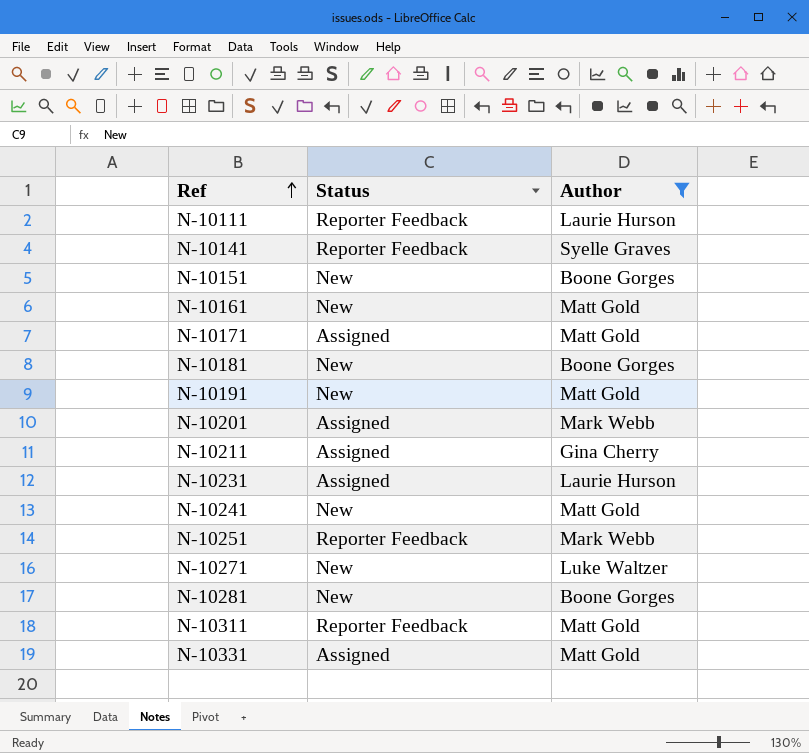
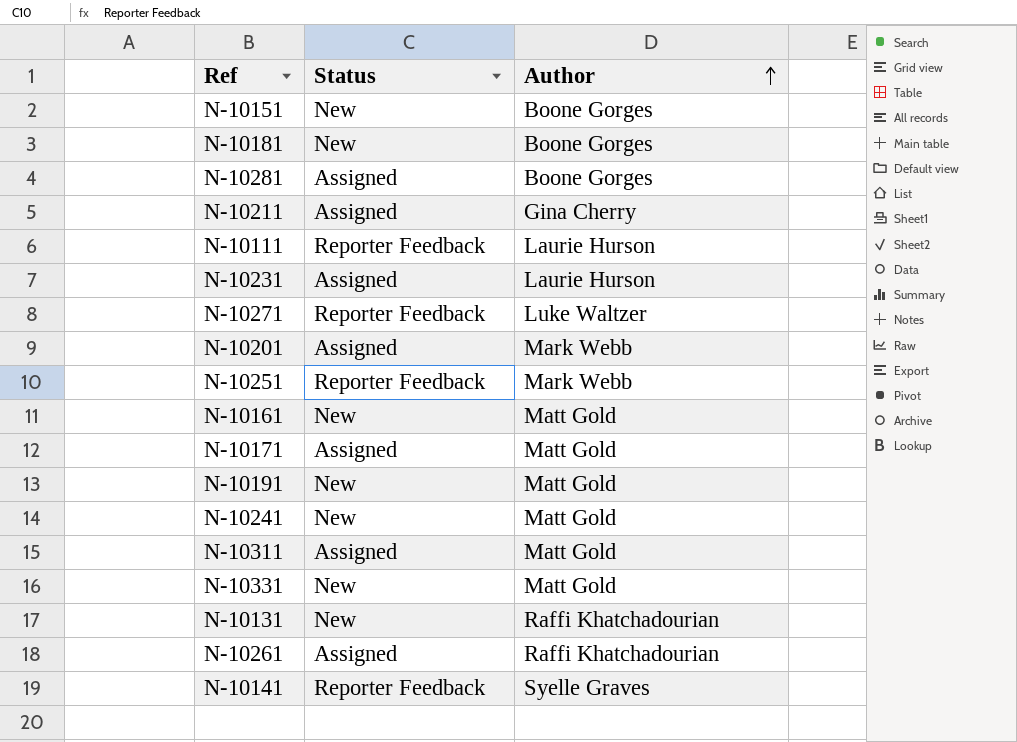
filter: Author != Raffi Khatchadourian -> none
row order: Ref ascending -> Author ascending
N-10281 | Status: New -> Assigned
N-10271 | Status: New -> Reporter Feedback
N-10311 | Status: Reporter Feedback -> Assigned
N-10331 | Status: Assigned -> New

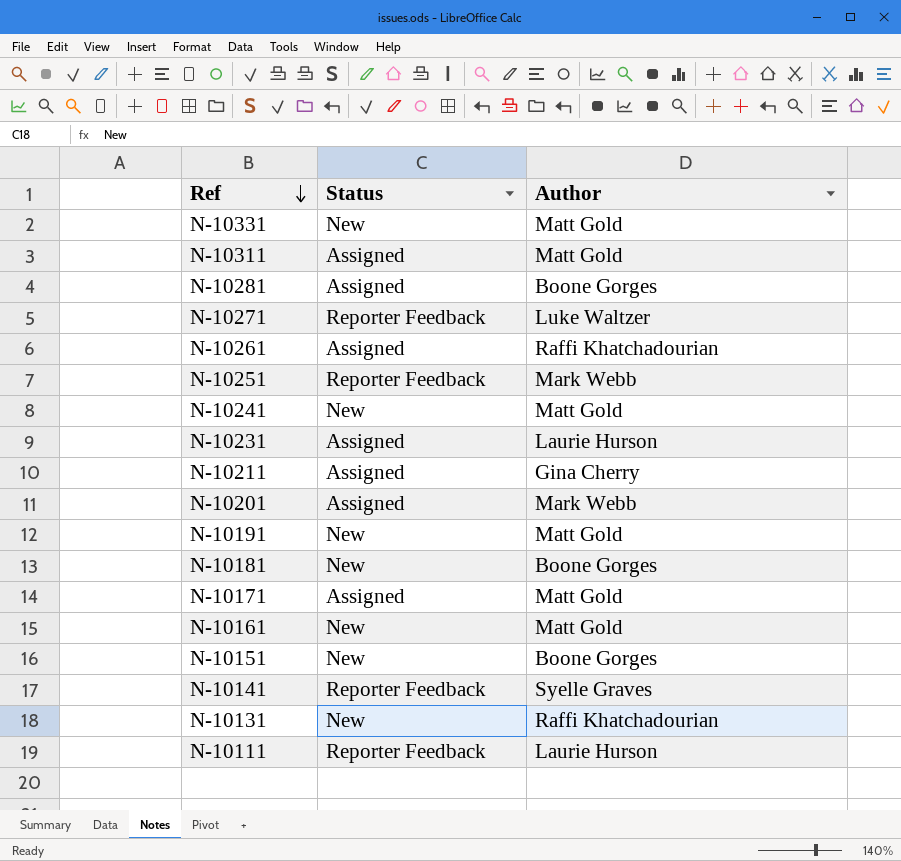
row order: Author ascending -> Ref descending

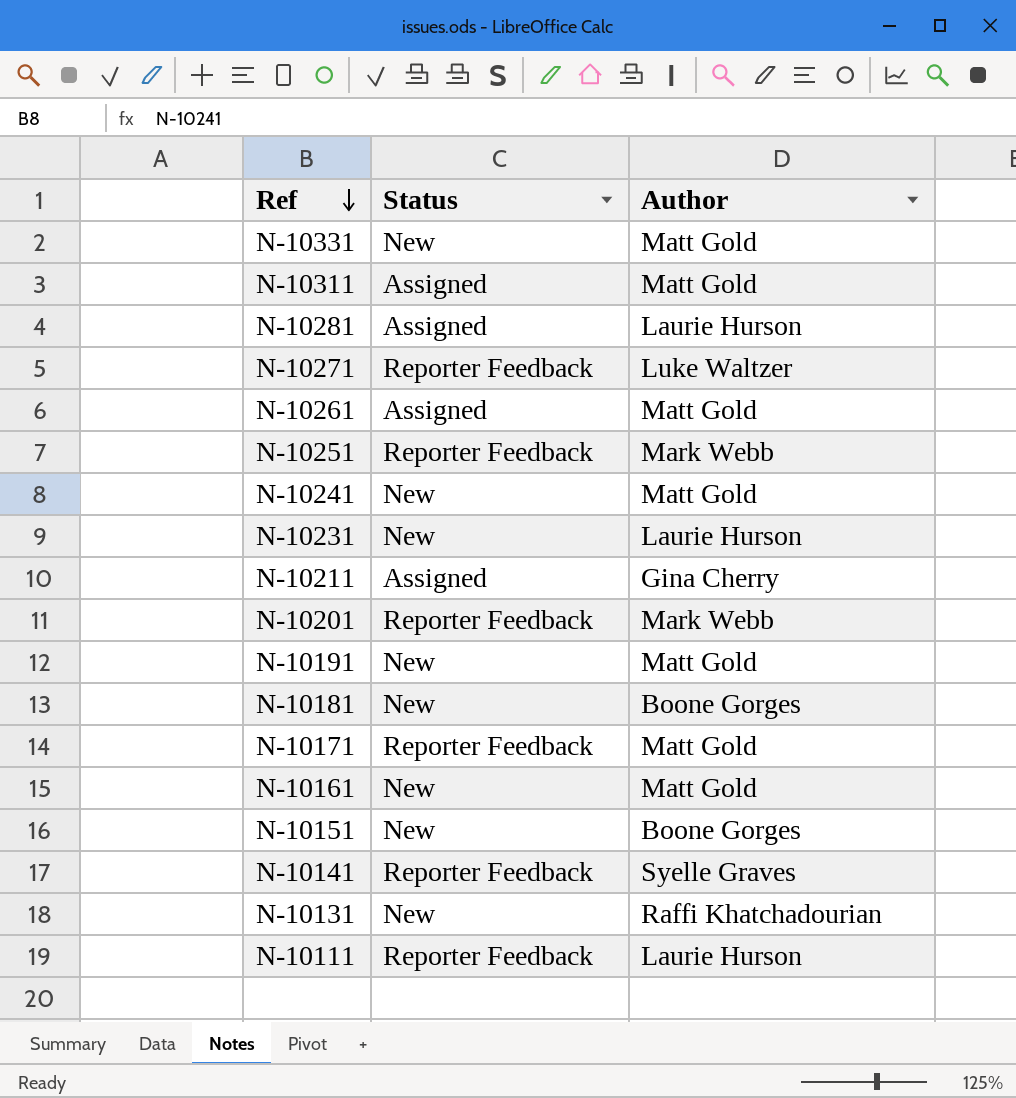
N-10281 | Author: Boone Gorges -> Laurie Hurson
N-10261 | Author: Raffi Khatchadourian -> Matt Gold
N-10231 | Status: Assigned -> New
N-10201 | Status: Assigned -> Reporter Feedback
N-10171 | Status: Assigned -> Reporter Feedback

